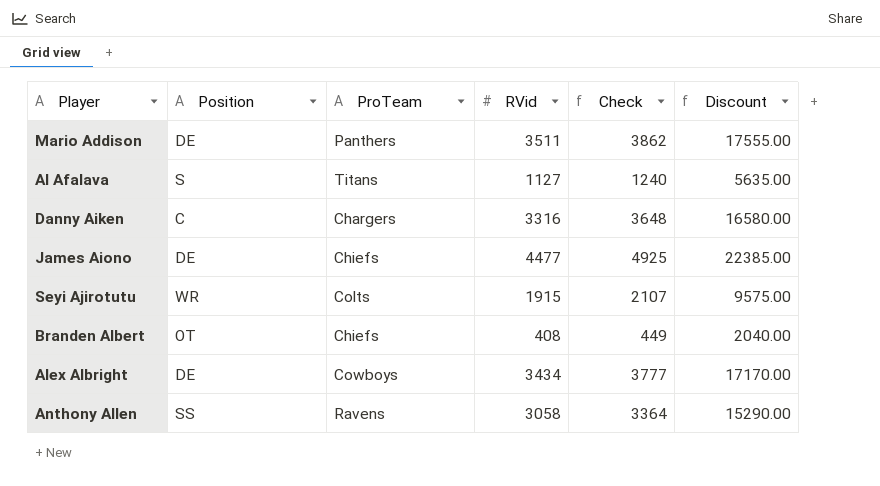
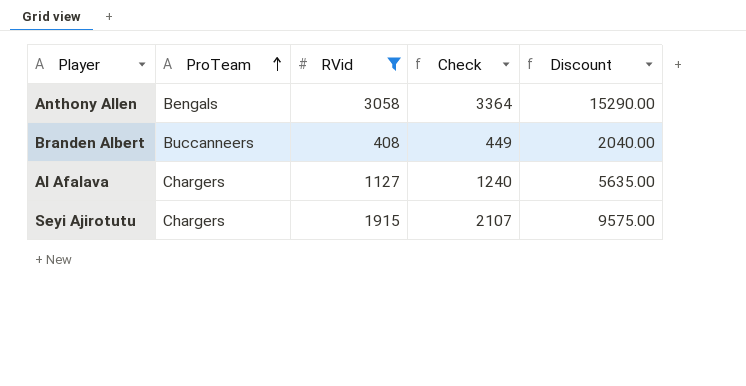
filter: none -> RVid <= 3058
row order: none -> ProTeam ascending
column Position | position: 2 -> none
Anthony Allen | ProTeam: Ravens -> Bengals
Branden Albert | ProTeam: Chiefs -> Buccanneers
Al Afalava | ProTeam: Titans -> Chargers
Seyi Ajirotutu | ProTeam: Colts -> Chargers

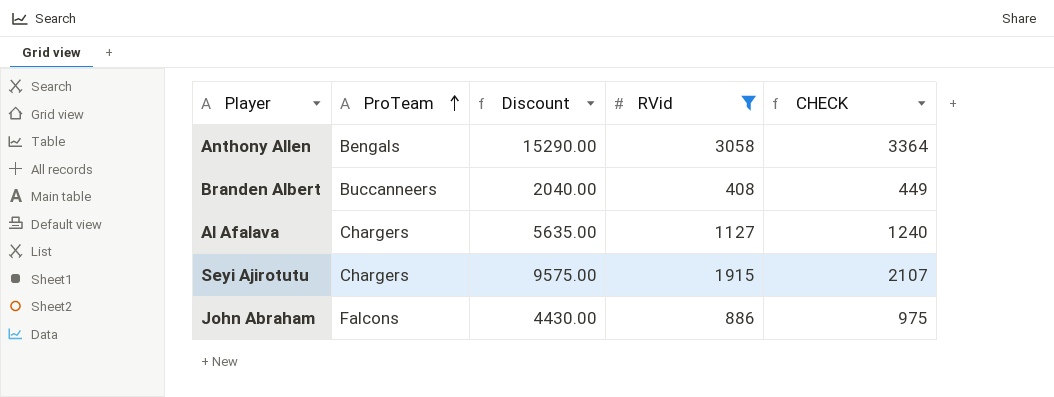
column Discount | position: 5 -> 3
column name: Check -> CHECK
row John Abraham: none -> Falcons | 4430.00 | 886 | 975

